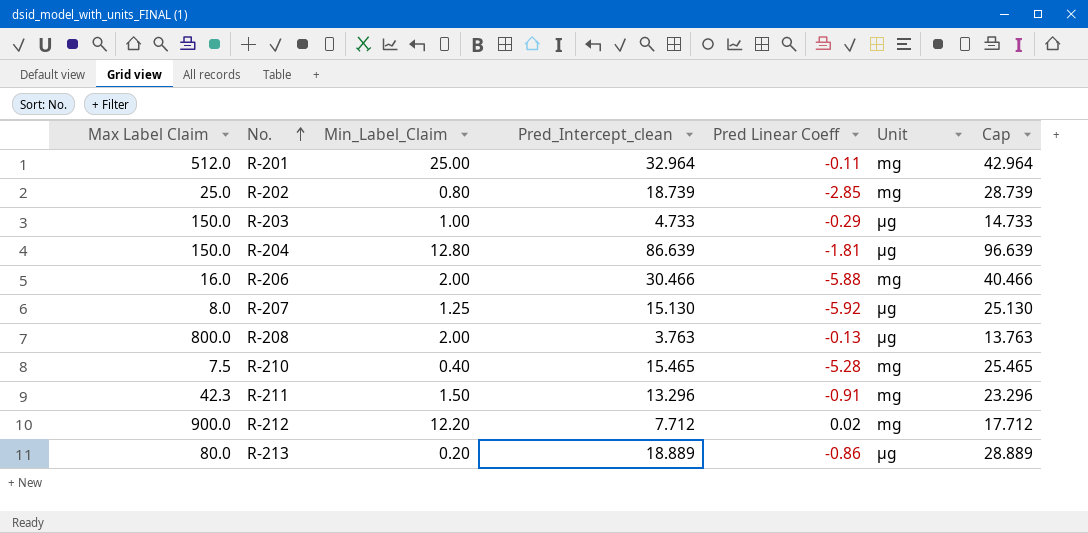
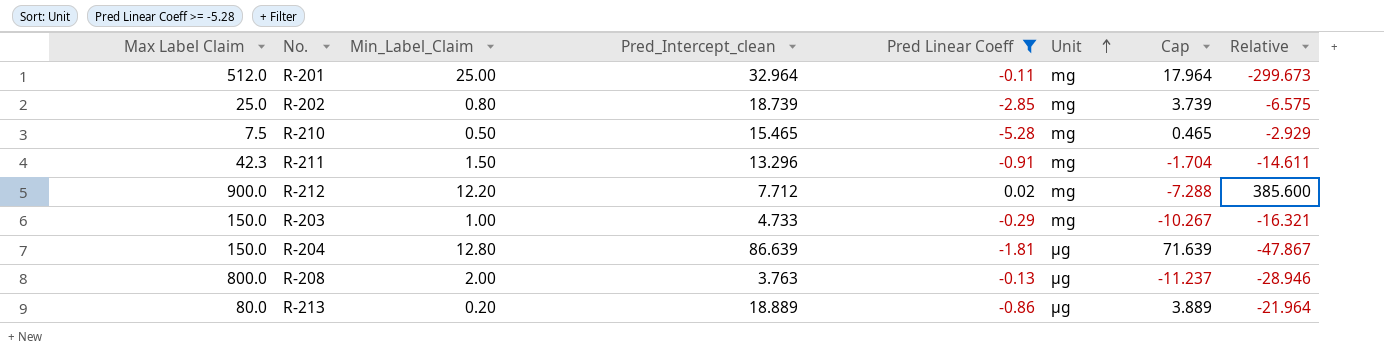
filter: none -> Pred Linear Coeff >= -5.28
row order: No. ascending -> Unit ascending
column Cap | formula: [Pred_Intercept_clean] + 10 -> [Pred_Intercept_clean] - 15
column Relative | formula: none -> [Pred_Intercept_clean] / [Pred Linear Coeff]
R-210 | Min_Label_Claim: 0.40 -> 0.50
R-203 | Unit: µg -> mg

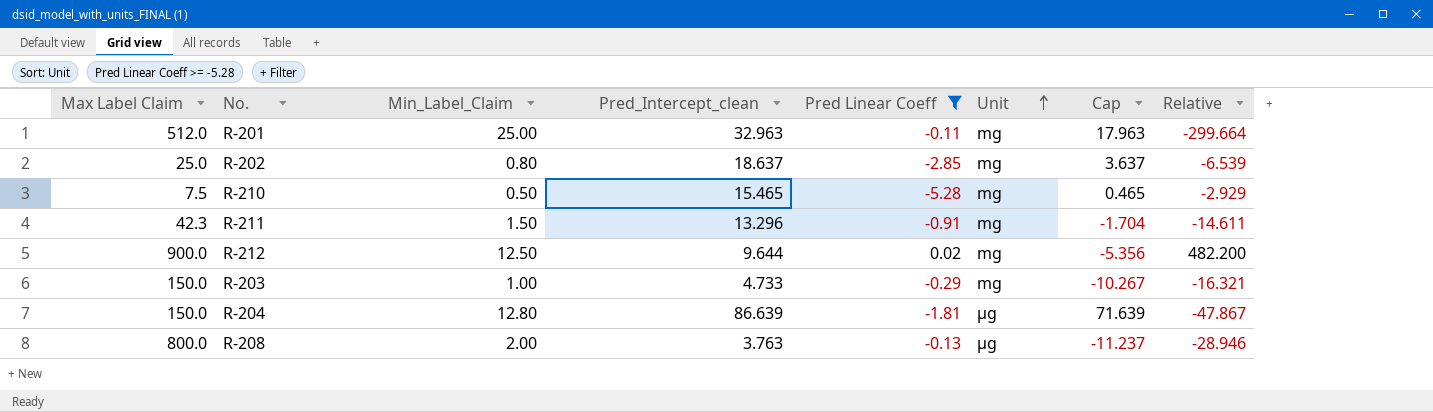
row R-213: 80.0 | 0.20 | 18.889 | -0.86 | µg | 3.889 | -21.964 -> none
R-201 | Pred_Intercept_clean: 32.964 -> 32.963
R-201 | Cap: 17.964 -> 17.963
R-201 | Relative: -299.673 -> -299.664
R-202 | Pred_Intercept_clean: 18.739 -> 18.637
R-202 | Cap: 3.739 -> 3.637
R-202 | Relative: -6.575 -> -6.539
R-212 | Min_Label_Claim: 12.20 -> 12.50
R-212 | Pred_Intercept_clean: 7.712 -> 9.644
R-212 | Cap: -7.288 -> -5.356
R-212 | Relative: 385.600 -> 482.200

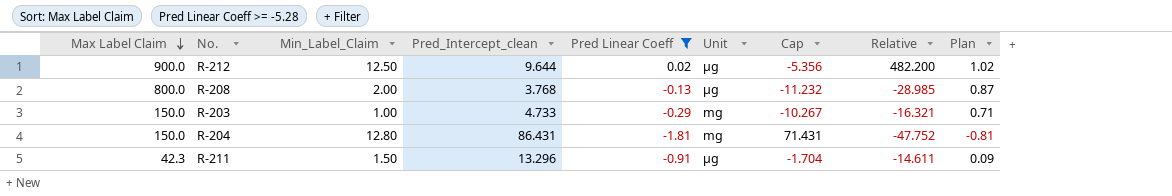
row order: Unit ascending -> Max Label Claim descending
column Plan | formula: none -> [Pred Linear Coeff] + 1
row R-201: 512.0 | 25.00 | 32.963 | -0.11 | mg | 17.963 | -299.664 -> none
row R-202: 25.0 | 0.80 | 18.637 | -2.85 | mg | 3.637 | -6.539 -> none
row R-210: 7.5 | 0.50 | 15.465 | -5.28 | mg | 0.465 | -2.929 -> none
R-212 | Unit: mg -> µg
R-208 | Pred_Intercept_clean: 3.763 -> 3.768
R-208 | Cap: -11.237 -> -11.232
R-208 | Relative: -28.946 -> -28.985
R-204 | Pred_Intercept_clean: 86.639 -> 86.431
R-204 | Unit: µg -> mg
R-204 | Cap: 71.639 -> 71.431
R-204 | Relative: -47.867 -> -47.752
R-211 | Unit: mg -> µg

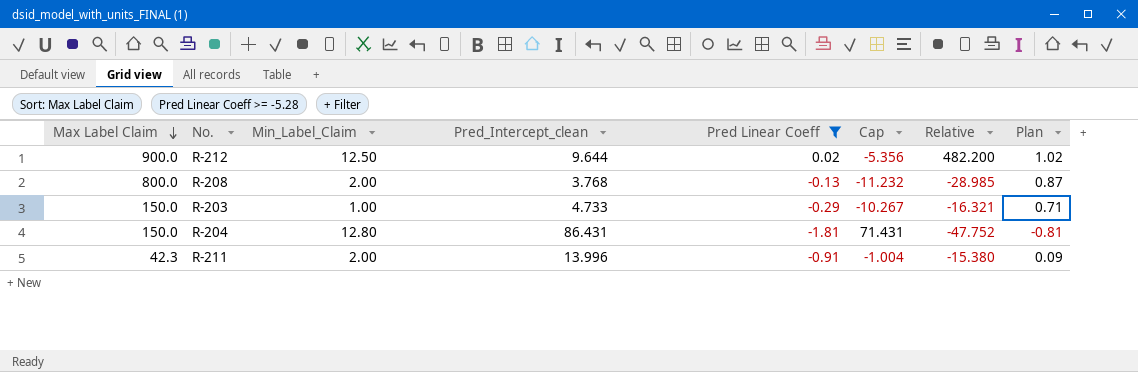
column Unit | position: 6 -> none
R-211 | Min_Label_Claim: 1.50 -> 2.00
R-211 | Pred_Intercept_clean: 13.296 -> 13.996
R-211 | Cap: -1.704 -> -1.004
R-211 | Relative: -14.611 -> -15.380

